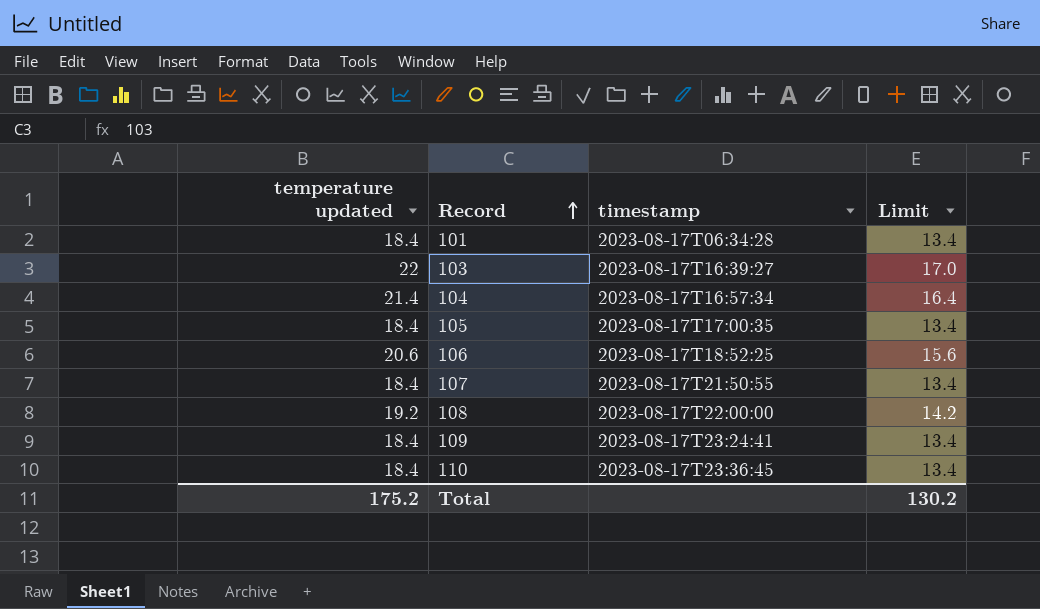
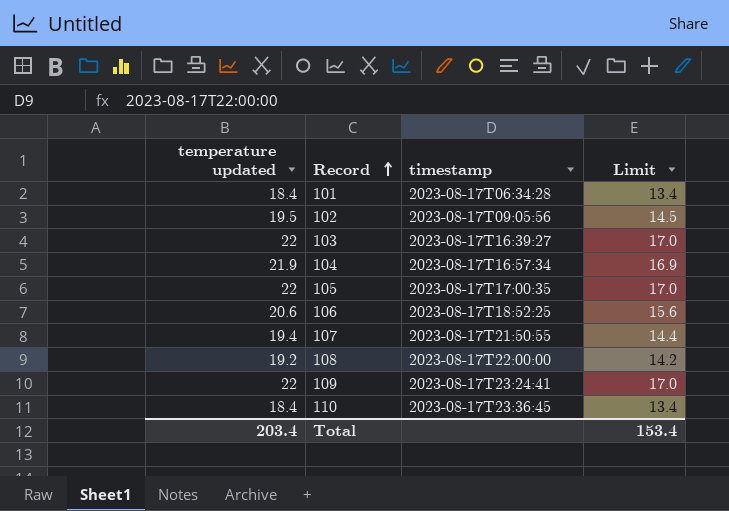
row 102: none -> 19.5 | 2023-08-17T09:05:56 | 14.5
104 | temperature updated: 21.4 -> 21.9
104 | Limit: 16.4 -> 16.9
105 | temperature updated: 18.4 -> 22
105 | Limit: 13.4 -> 17.0
107 | temperature updated: 18.4 -> 19.4
107 | Limit: 13.4 -> 14.4
109 | temperature updated: 18.4 -> 22
109 | Limit: 13.4 -> 17.0
Total | temperature updated: 175.2 -> 203.4
Total | Limit: 130.2 -> 153.4

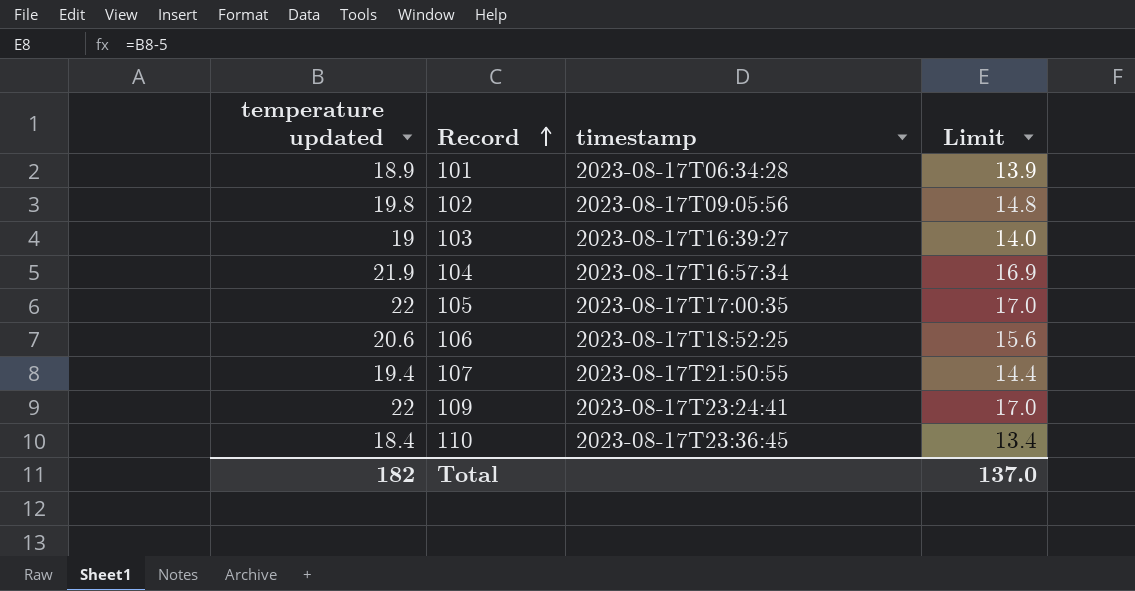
row 108: 19.2 | 2023-08-17T22:00:00 | 14.2 -> none
101 | temperature updated: 18.4 -> 18.9
101 | Limit: 13.4 -> 13.9
102 | temperature updated: 19.5 -> 19.8
102 | Limit: 14.5 -> 14.8
103 | temperature updated: 22 -> 19
103 | Limit: 17.0 -> 14.0
Total | temperature updated: 203.4 -> 182
Total | Limit: 153.4 -> 137.0

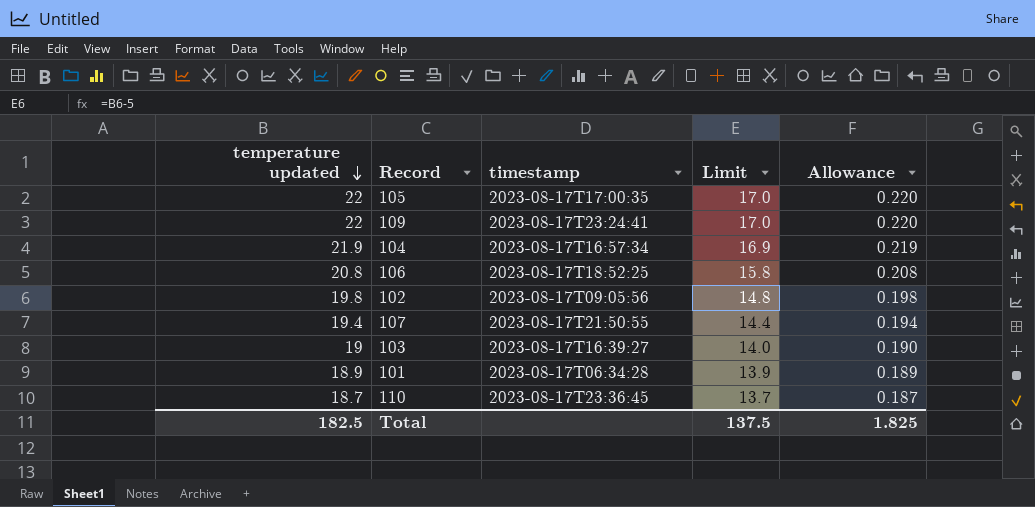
row order: Record ascending -> temperature updated descending
column Allowance | formula: none -> [temperature updated] * 0.01
106 | temperature updated: 20.6 -> 20.8
106 | Limit: 15.6 -> 15.8
110 | temperature updated: 18.4 -> 18.7
110 | Limit: 13.4 -> 13.7
Total | temperature updated: 182 -> 182.5
Total | Limit: 137.0 -> 137.5

